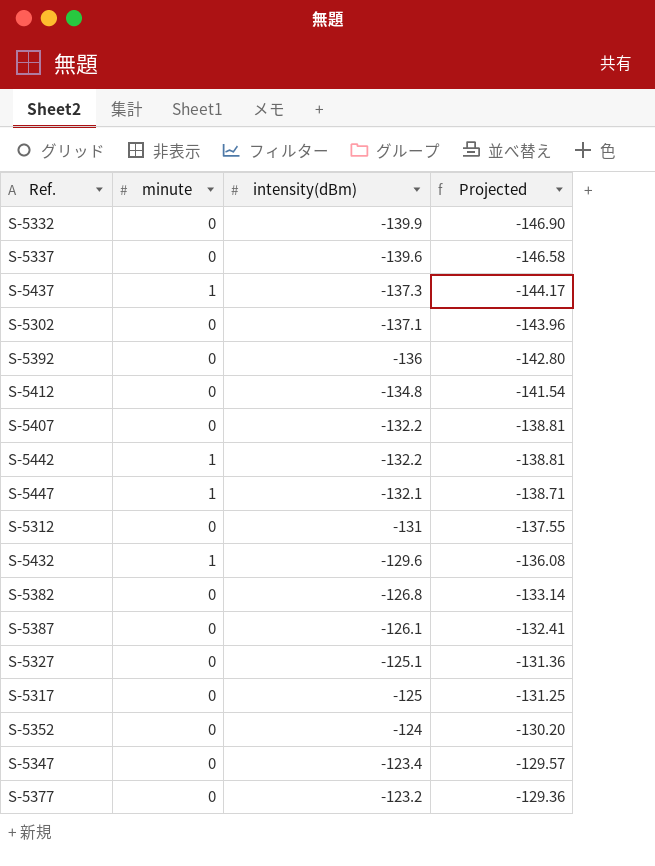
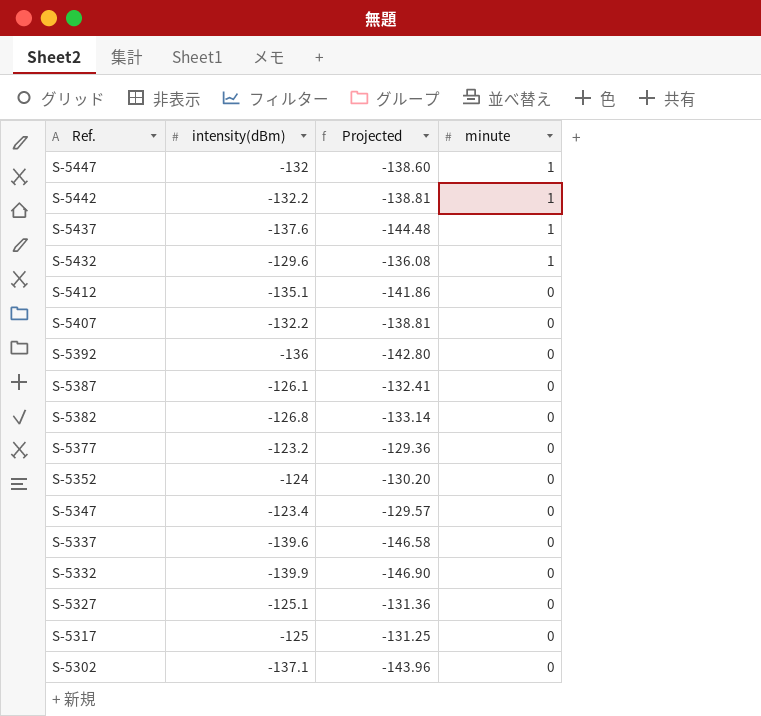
row order: intensity(dBm) ascending -> Ref. descending
column minute | position: 2 -> 4
row S-5312: 0 | -131 | -137.55 -> none
S-5447 | intensity(dBm): -132.1 -> -132
S-5447 | Projected: -138.71 -> -138.60
S-5437 | intensity(dBm): -137.3 -> -137.6
S-5437 | Projected: -144.17 -> -144.48
S-5412 | intensity(dBm): -134.8 -> -135.1
S-5412 | Projected: -141.54 -> -141.86

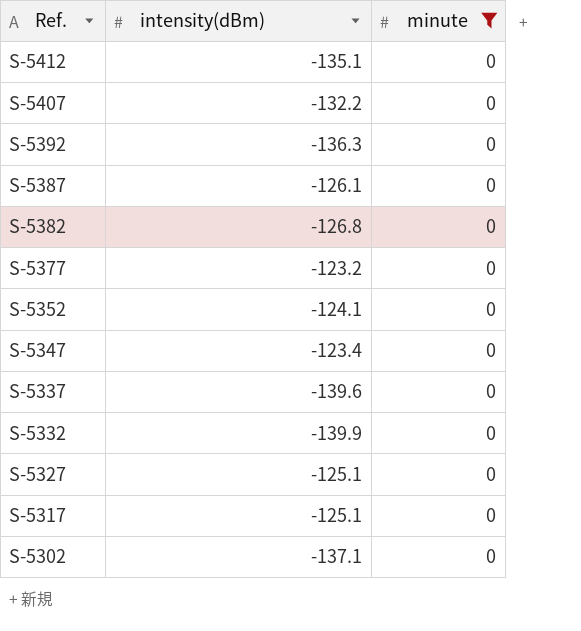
filter: none -> minute = 0
column Projected | formula: [intensity(dBm)] * 1.05 -> none
S-5392 | intensity(dBm): -136 -> -136.3
S-5352 | intensity(dBm): -124 -> -124.1
S-5317 | intensity(dBm): -125 -> -125.1

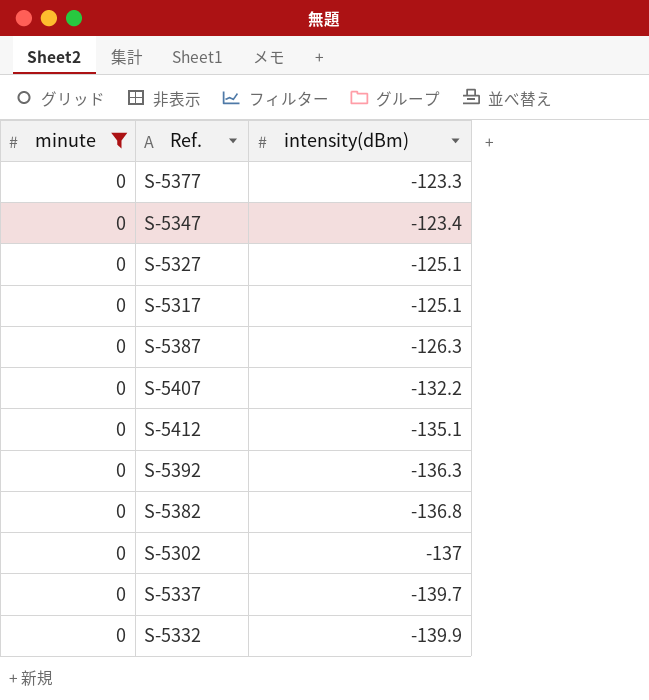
row order: Ref. descending -> intensity(dBm) descending
column minute | position: 3 -> 1
row S-5352: -124.1 | 0 -> none
S-5377 | intensity(dBm): -123.2 -> -123.3
S-5387 | intensity(dBm): -126.1 -> -126.3
S-5382 | intensity(dBm): -126.8 -> -136.8
S-5302 | intensity(dBm): -137.1 -> -137
S-5337 | intensity(dBm): -139.6 -> -139.7

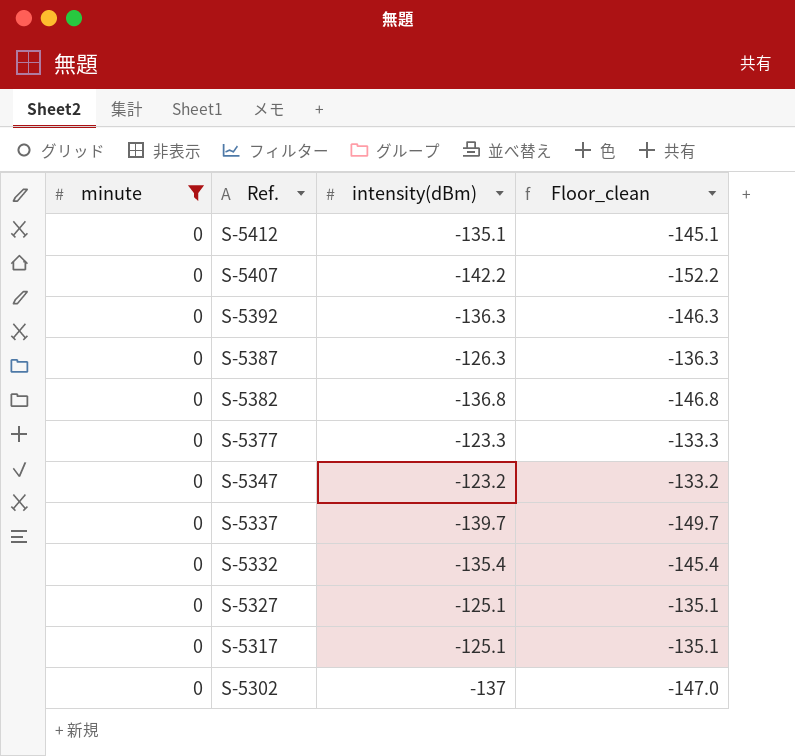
row order: intensity(dBm) descending -> Ref. descending
column Floor_clean | formula: none -> [intensity(dBm)] - 10
S-5407 | intensity(dBm): -132.2 -> -142.2
S-5347 | intensity(dBm): -123.4 -> -123.2
S-5332 | intensity(dBm): -139.9 -> -135.4

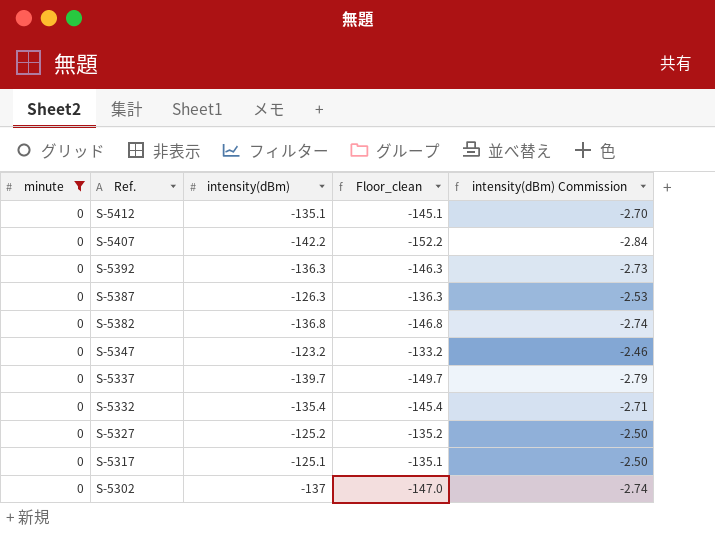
column intensity(dBm) Commission | formula: none -> [intensity(dBm)] * 0.02
row S-5377: 0 | -123.3 | -133.3 -> none
S-5327 | intensity(dBm): -125.1 -> -125.2
S-5327 | Floor_clean: -135.1 -> -135.2

